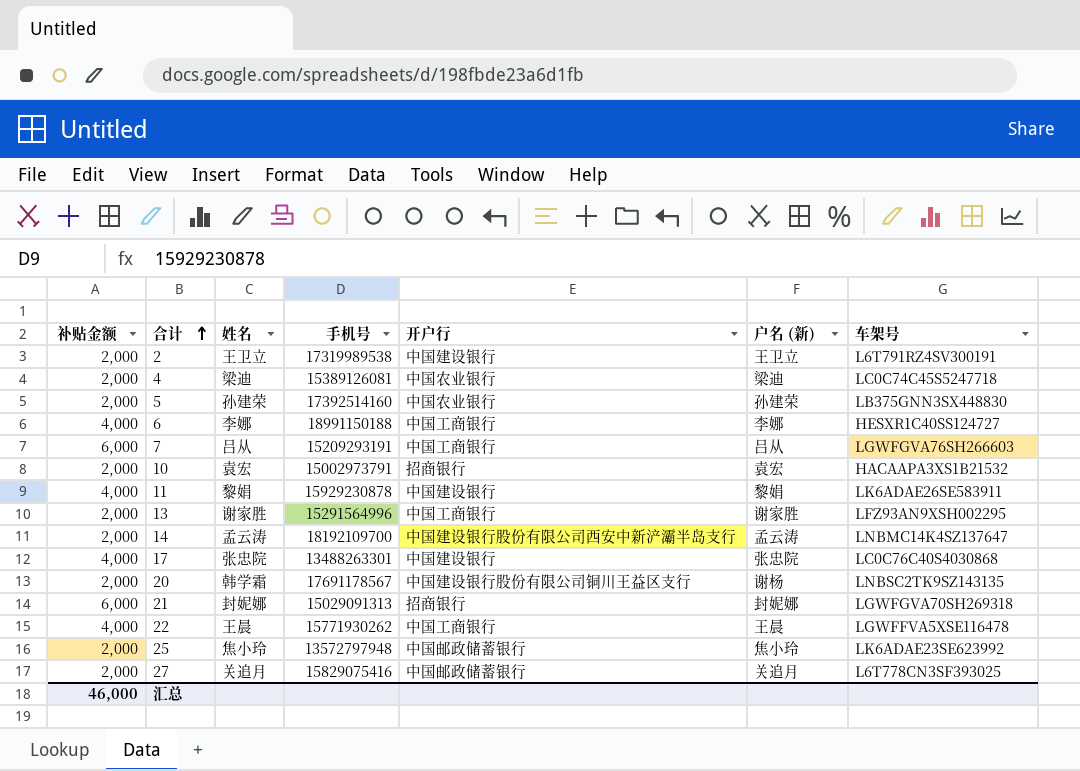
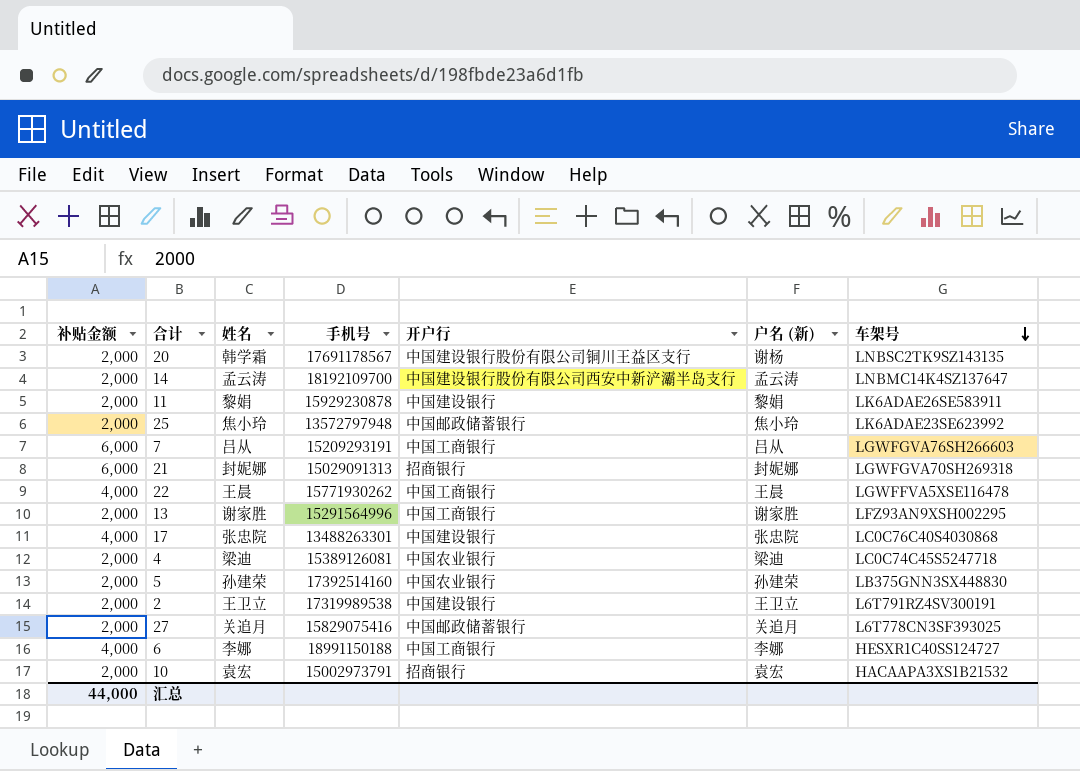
row order: 合计 ascending -> 车架号 descending
11 | 补贴金额: 4,000 -> 2,000
汇总 | 补贴金额: 46,000 -> 44,000

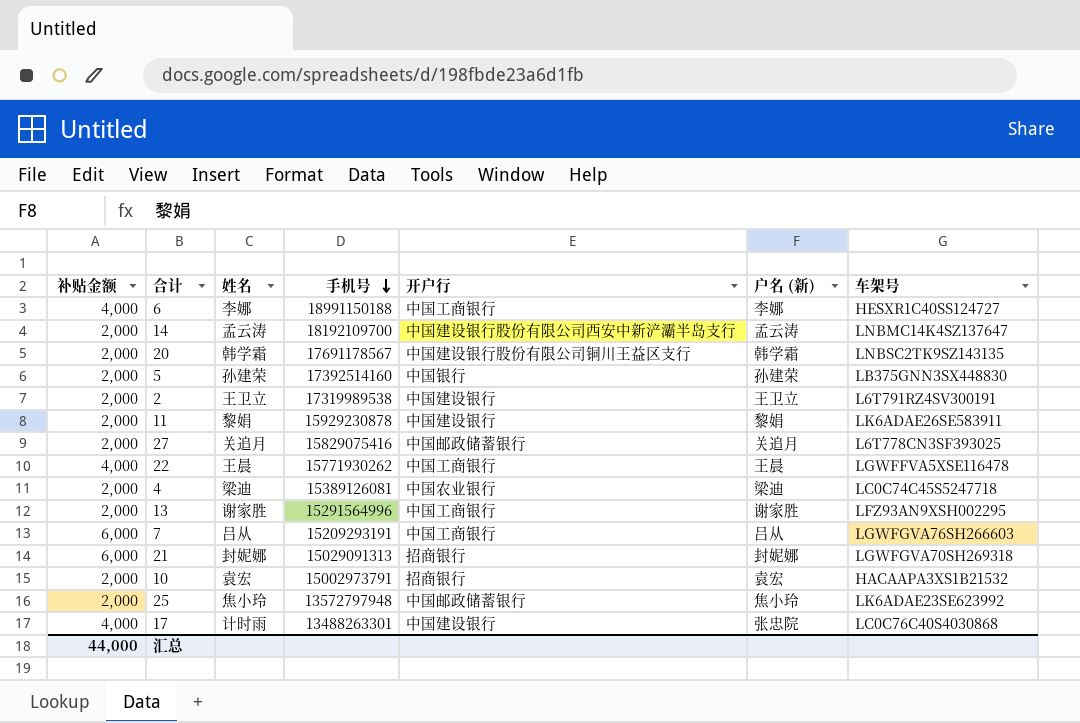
row order: 车架号 descending -> 手机号 descending
20 | 户名 (新): 谢杨 -> 韩学霜
5 | 开户行: 中国农业银行 -> 中国银行
17 | 姓名: 张忠院 -> 计时雨

